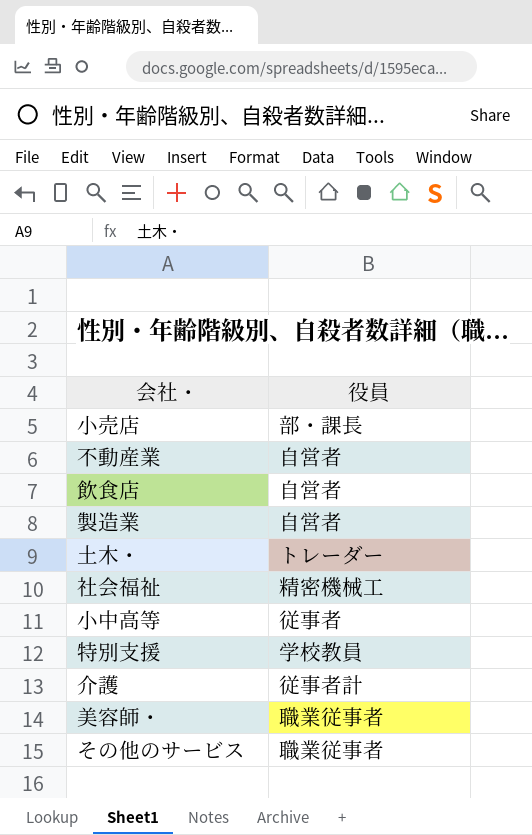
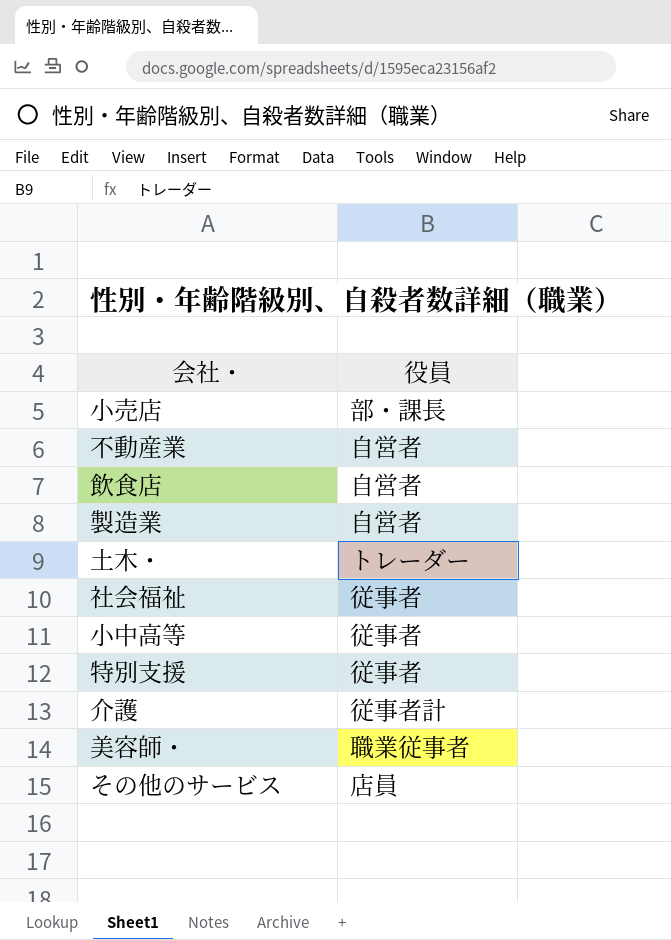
社会福祉 | 役員: 精密機械工 -> 従事者
特別支援 | 役員: 学校教員 -> 従事者
その他のサービス | 役員: 職業従事者 -> 店員

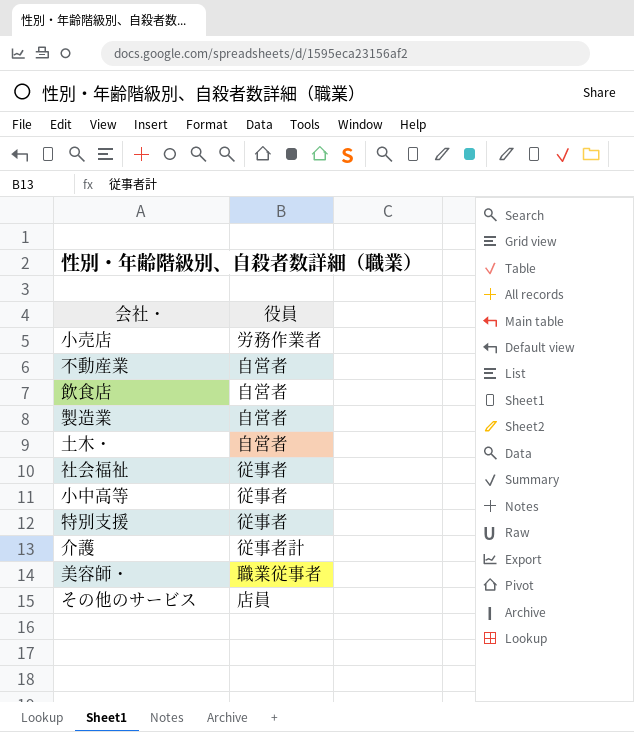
小売店 | 役員: 部・課長 -> 労務作業者
土木・ | 役員: トレーダー -> 自営者

